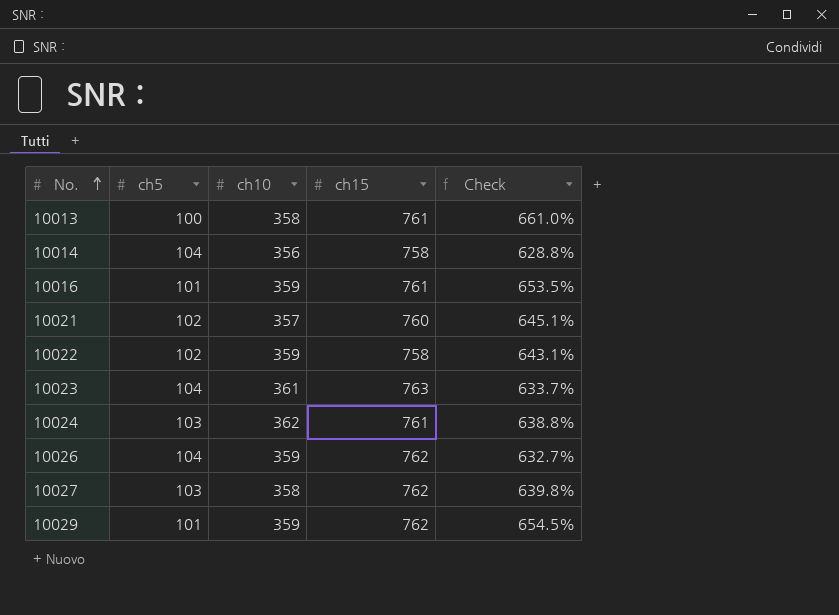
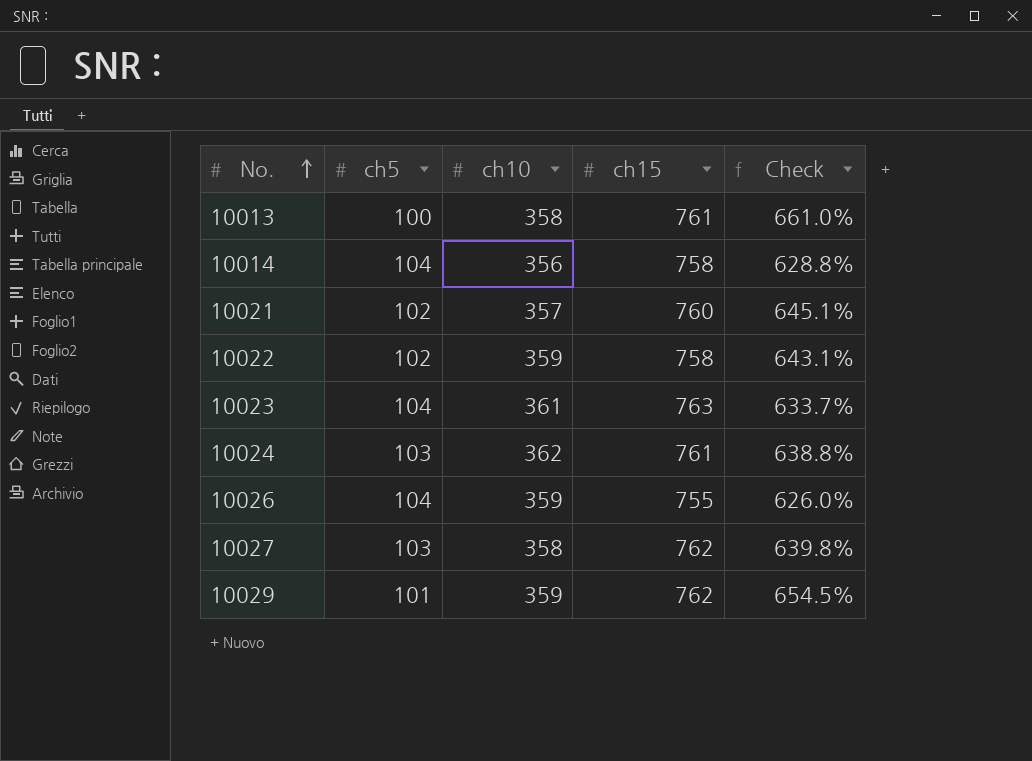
row 10016: 101 | 359 | 761 | 653.5% -> none
10026 | ch15: 762 -> 755
10026 | Check: 632.7% -> 626.0%

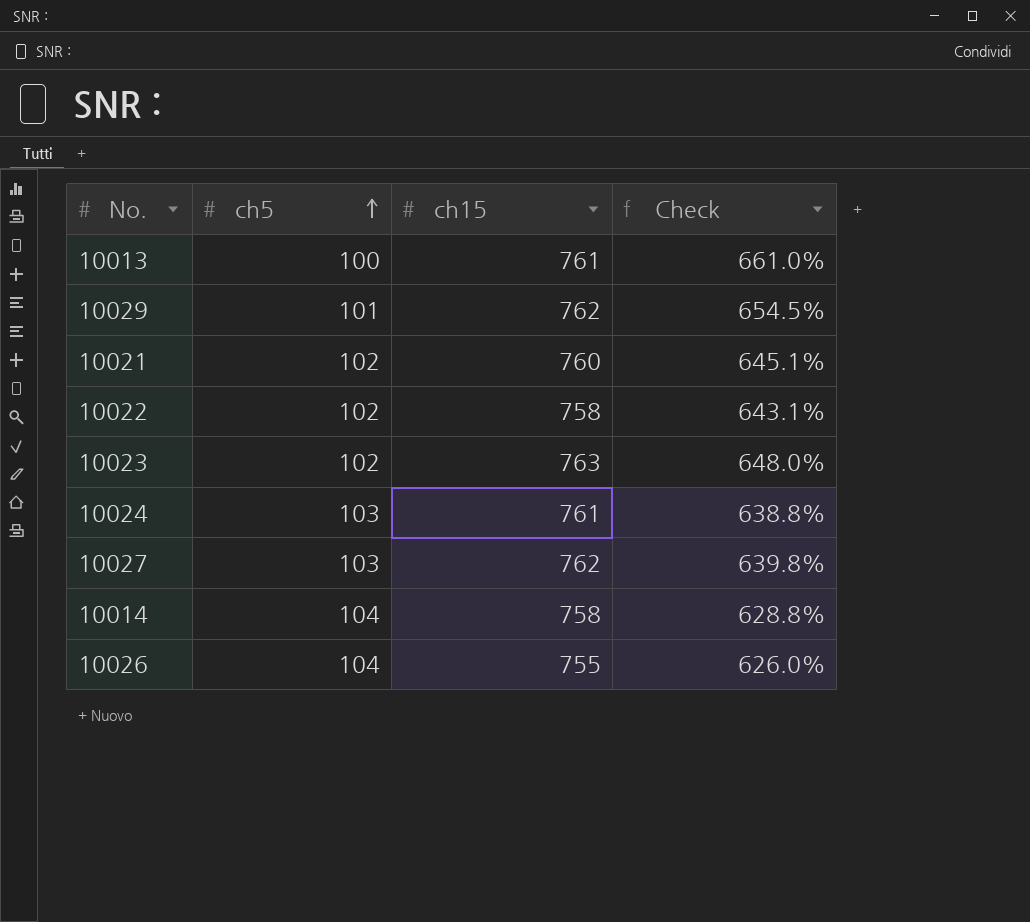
row order: No. ascending -> ch5 ascending
column ch10 | position: 3 -> none
10023 | ch5: 104 -> 102
10023 | Check: 633.7% -> 648.0%

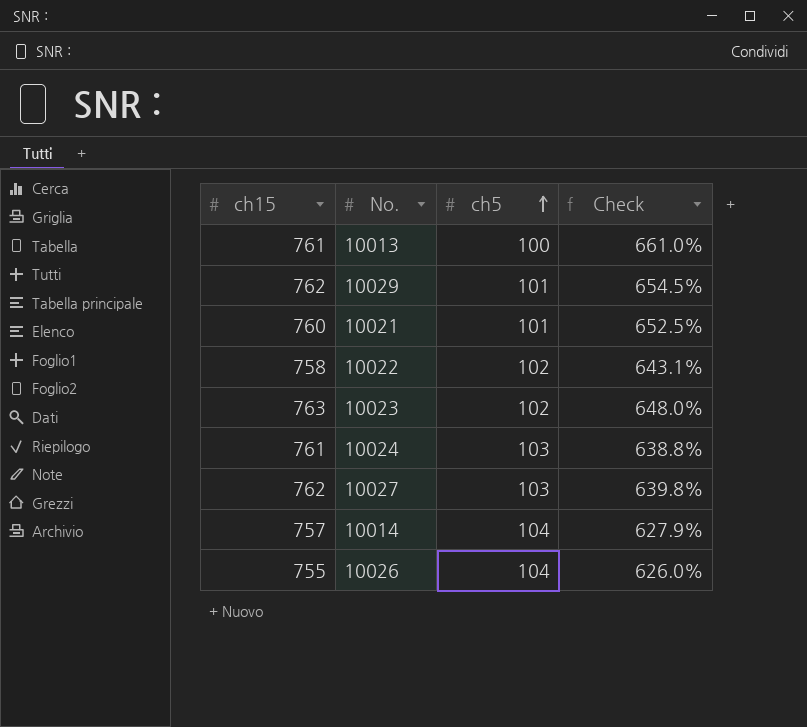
column ch15 | position: 3 -> 1
10021 | ch5: 102 -> 101
10021 | Check: 645.1% -> 652.5%
10014 | ch15: 758 -> 757
10014 | Check: 628.8% -> 627.9%

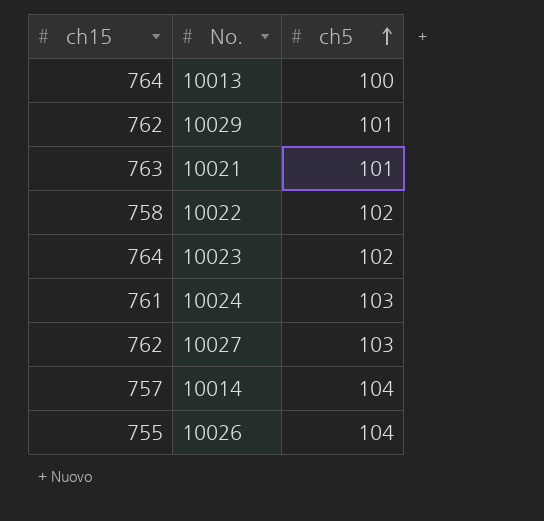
column Check | formula: ([ch15] - [ch5]) / [ch5] -> none
10013 | ch15: 761 -> 764
10021 | ch15: 760 -> 763
10023 | ch15: 763 -> 764

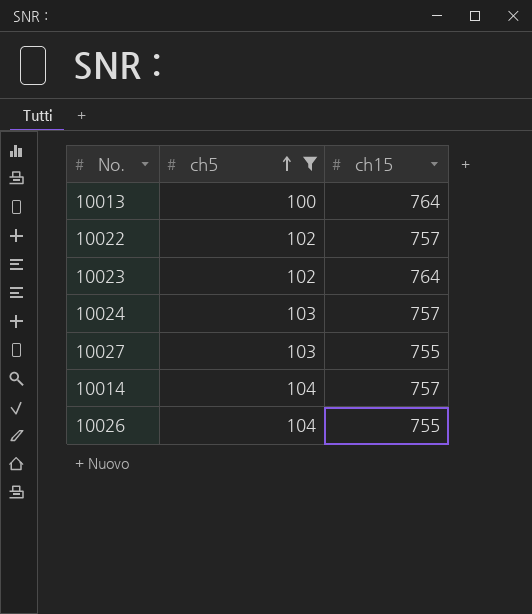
filter: none -> ch5 != 101
column ch15 | position: 1 -> 3
10022 | ch15: 758 -> 757
10024 | ch15: 761 -> 757
10027 | ch15: 762 -> 755

